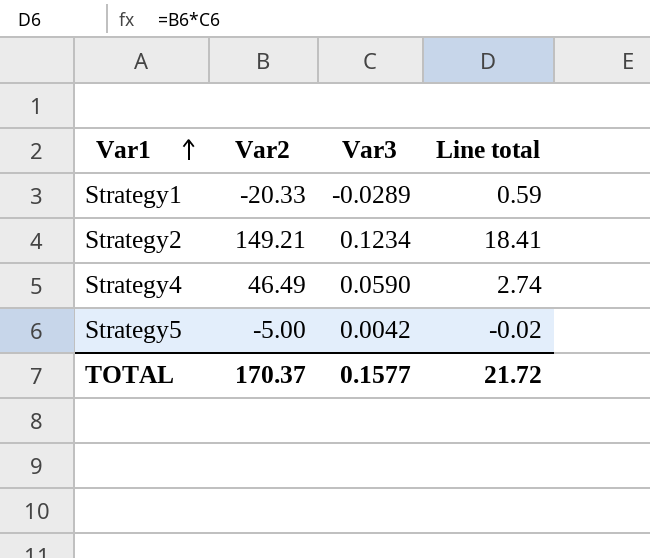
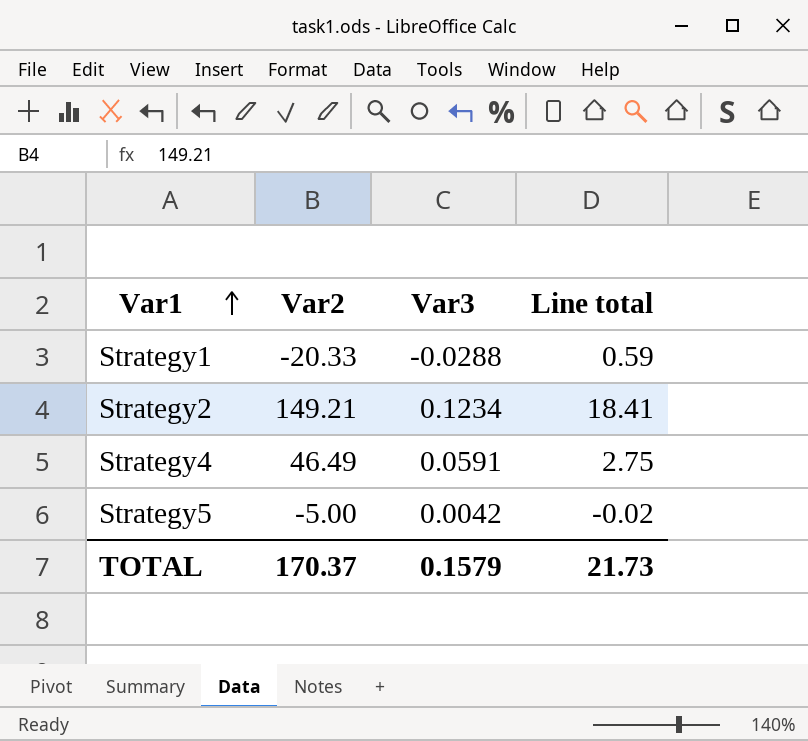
Strategy1 | Var3: -0.0289 -> -0.0288
Strategy4 | Var3: 0.0590 -> 0.0591
Strategy4 | Line total: 2.74 -> 2.75
TOTAL | Var3: 0.1577 -> 0.1579
TOTAL | Line total: 21.72 -> 21.73

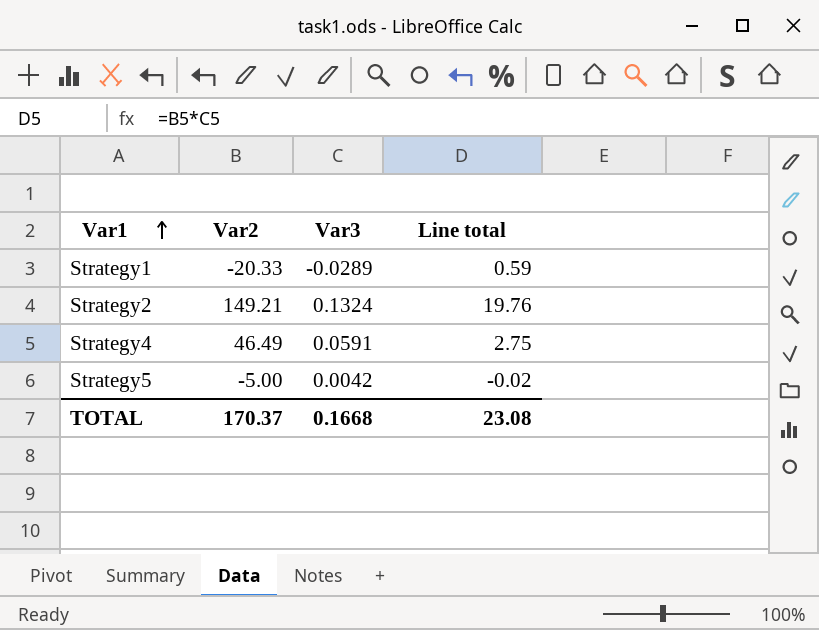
Strategy1 | Var3: -0.0288 -> -0.0289
Strategy2 | Var3: 0.1234 -> 0.1324
Strategy2 | Line total: 18.41 -> 19.76
TOTAL | Var3: 0.1579 -> 0.1668
TOTAL | Line total: 21.73 -> 23.08

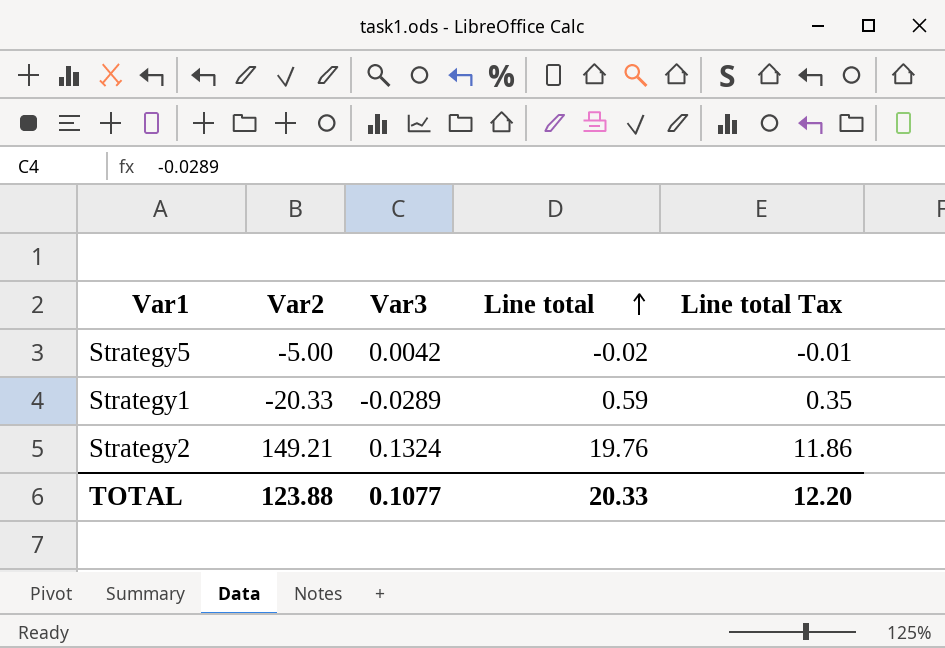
row order: Var1 ascending -> Line total ascending
column Line total Tax | formula: none -> [Line total] * 0.6
row Strategy4: 46.49 | 0.0591 | 2.75 -> none
TOTAL | Var2: 170.37 -> 123.88
TOTAL | Var3: 0.1668 -> 0.1077
TOTAL | Line total: 23.08 -> 20.33

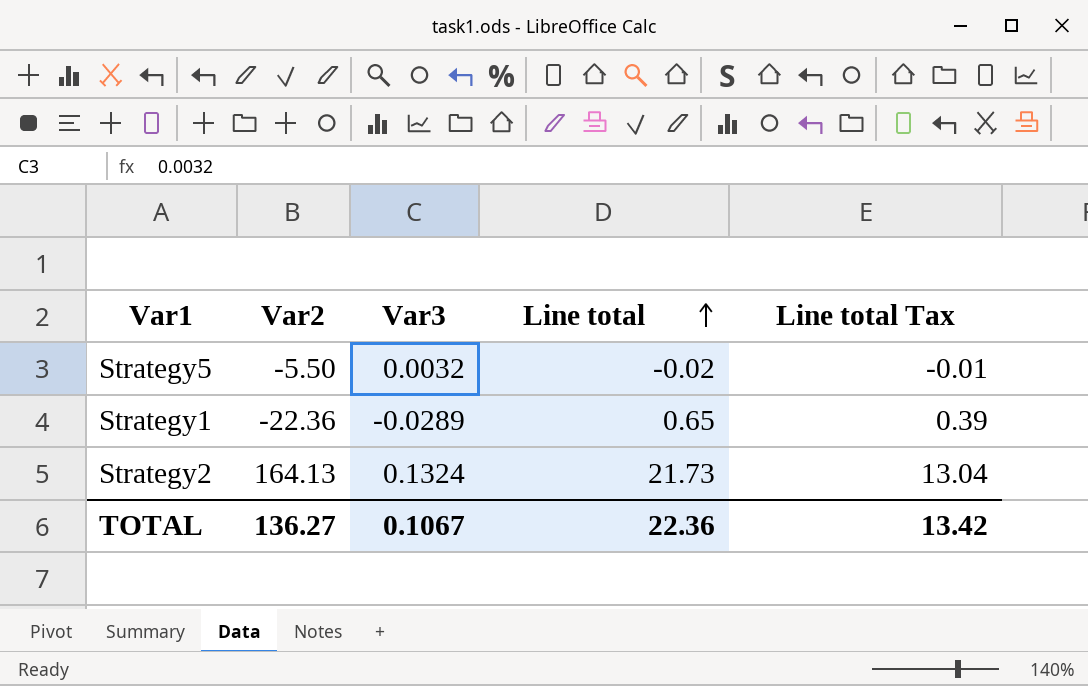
Strategy5 | Var2: -5.00 -> -5.50
Strategy5 | Var3: 0.0042 -> 0.0032
Strategy1 | Var2: -20.33 -> -22.36
Strategy1 | Line total: 0.59 -> 0.65
Strategy1 | Line total Tax: 0.35 -> 0.39
Strategy2 | Var2: 149.21 -> 164.13
Strategy2 | Line total: 19.76 -> 21.73
Strategy2 | Line total Tax: 11.86 -> 13.04
TOTAL | Var2: 123.88 -> 136.27
TOTAL | Var3: 0.1077 -> 0.1067
TOTAL | Line total: 20.33 -> 22.36
TOTAL | Line total Tax: 12.20 -> 13.42

